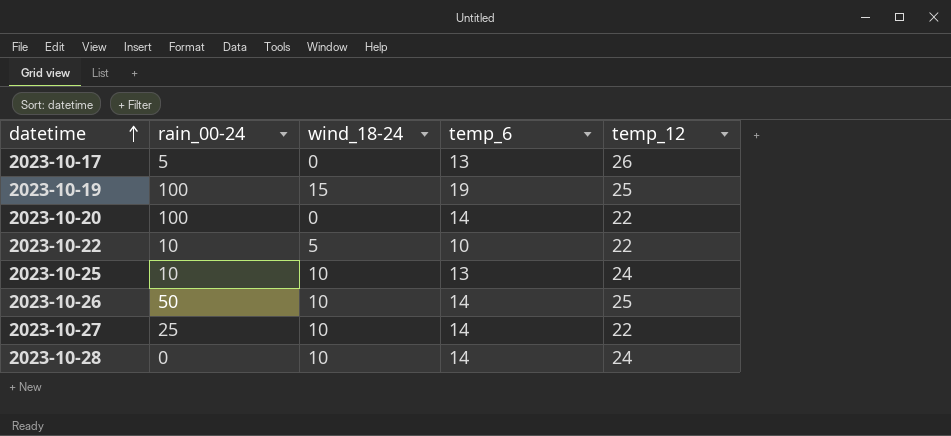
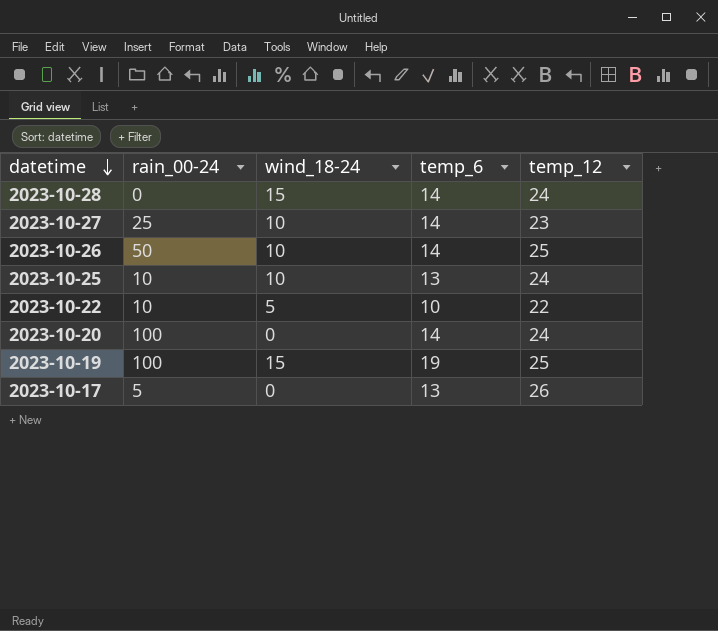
row order: datetime ascending -> datetime descending
2023-10-28 | wind_18-24: 10 -> 15
2023-10-27 | temp_12: 22 -> 23
2023-10-20 | temp_12: 22 -> 24

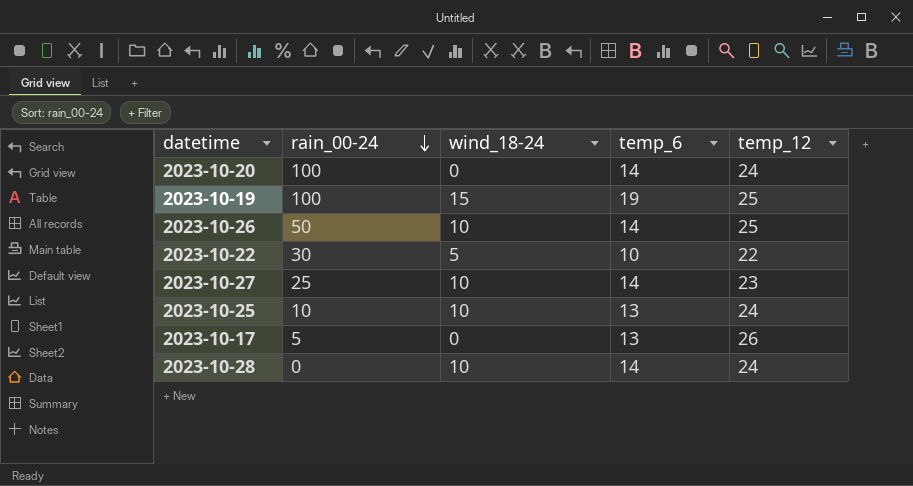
row order: datetime descending -> rain_00-24 descending
2023-10-22 | rain_00-24: 10 -> 30
2023-10-28 | wind_18-24: 15 -> 10

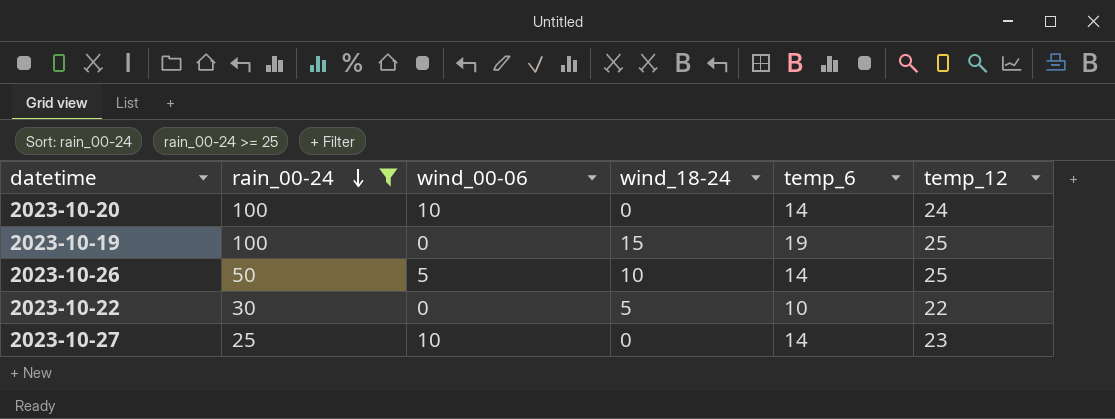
filter: none -> rain_00-24 >= 25
column wind_00-06 | position: none -> 3
2023-10-27 | wind_18-24: 10 -> 0

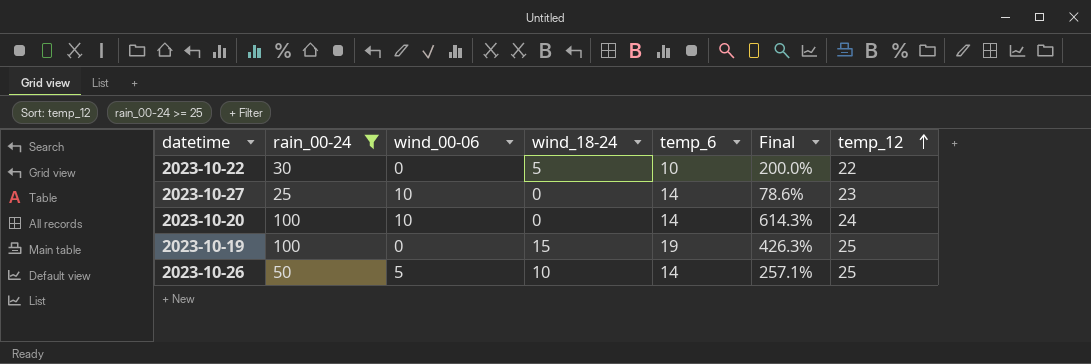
row order: rain_00-24 descending -> temp_12 ascending
column Final | formula: none -> ([rain_00-24] - [temp_6]) / [temp_6]

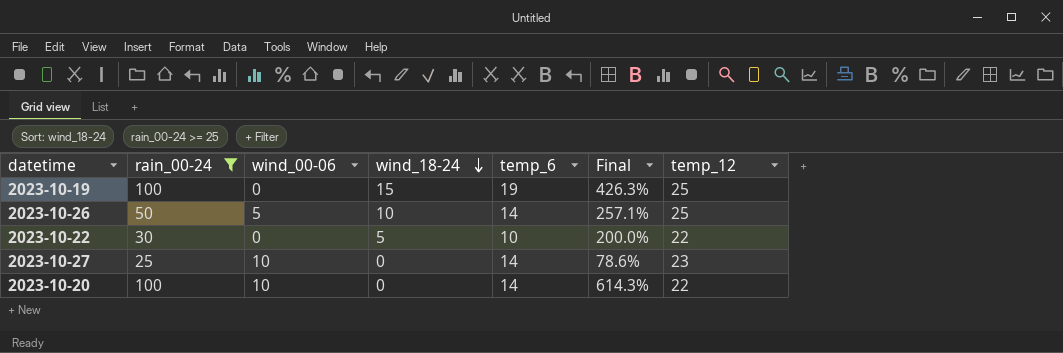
row order: temp_12 ascending -> wind_18-24 descending
2023-10-20 | temp_12: 24 -> 22

